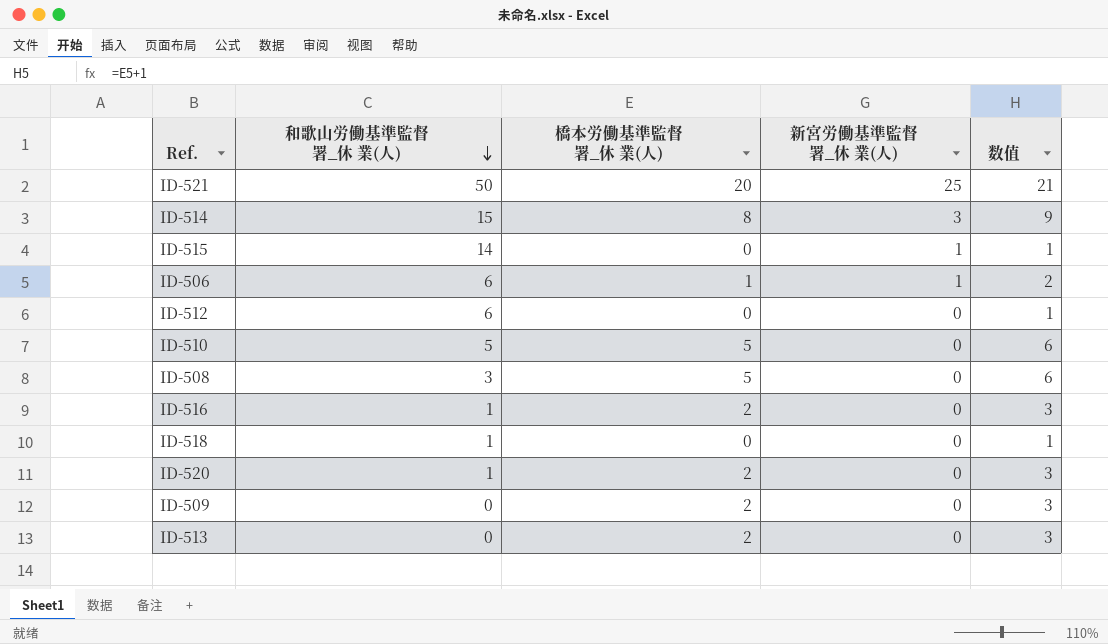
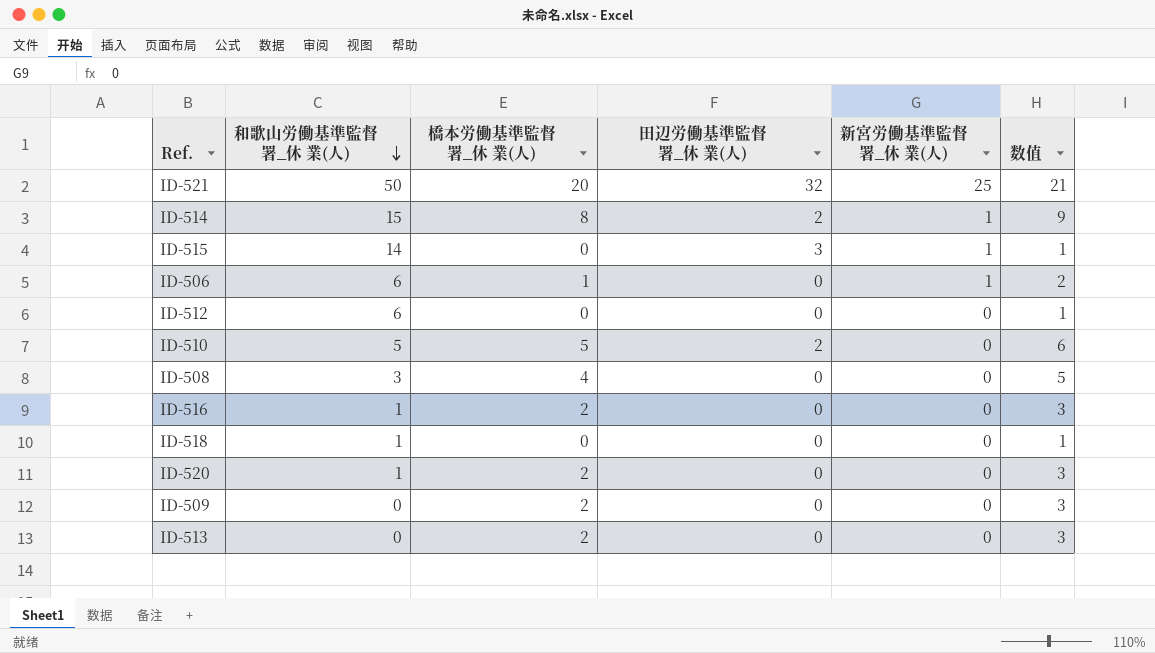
column 田辺労働基準監督署_休 業(人) | position: none -> 4
ID-514 | 新宮労働基準監督署_休 業(人): 3 -> 1
ID-508 | 橋本労働基準監督署_休 業(人): 5 -> 4
ID-508 | 数值: 6 -> 5

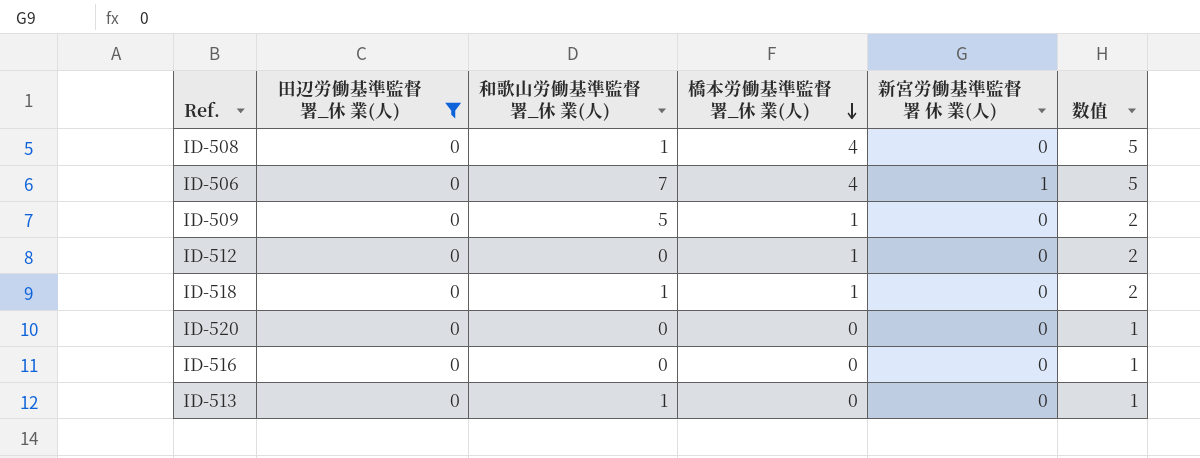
filter: none -> 田辺労働基準監督署_休 業(人) = 0
row order: 和歌山労働基準監督署_休 業(人) descending -> 橋本労働基準監督署_休 業(人) descending
column 田辺労働基準監督署_休 業(人) | position: 4 -> 2
column name: 新宮労働基準監督署_休 業(人) -> 新宮労働基準監督署 休 業(人)
ID-508 | 和歌山労働基準監督署_休 業(人): 3 -> 1
ID-506 | 和歌山労働基準監督署_休 業(人): 6 -> 7
ID-506 | 橋本労働基準監督署_休 業(人): 1 -> 4
ID-506 | 数值: 2 -> 5
ID-509 | 和歌山労働基準監督署_休 業(人): 0 -> 5
ID-509 | 橋本労働基準監督署_休 業(人): 2 -> 1
ID-509 | 数值: 3 -> 2
ID-512 | 和歌山労働基準監督署_休 業(人): 6 -> 0
ID-512 | 橋本労働基準監督署_休 業(人): 0 -> 1
ID-512 | 数值: 1 -> 2
ID-518 | 橋本労働基準監督署_休 業(人): 0 -> 1
ID-518 | 数值: 1 -> 2
ID-520 | 和歌山労働基準監督署_休 業(人): 1 -> 0
ID-520 | 橋本労働基準監督署_休 業(人): 2 -> 0
ID-520 | 数值: 3 -> 1
ID-516 | 和歌山労働基準監督署_休 業(人): 1 -> 0
ID-516 | 橋本労働基準監督署_休 業(人): 2 -> 0
ID-516 | 数值: 3 -> 1
ID-513 | 和歌山労働基準監督署_休 業(人): 0 -> 1
ID-513 | 橋本労働基準監督署_休 業(人): 2 -> 0
ID-513 | 数值: 3 -> 1

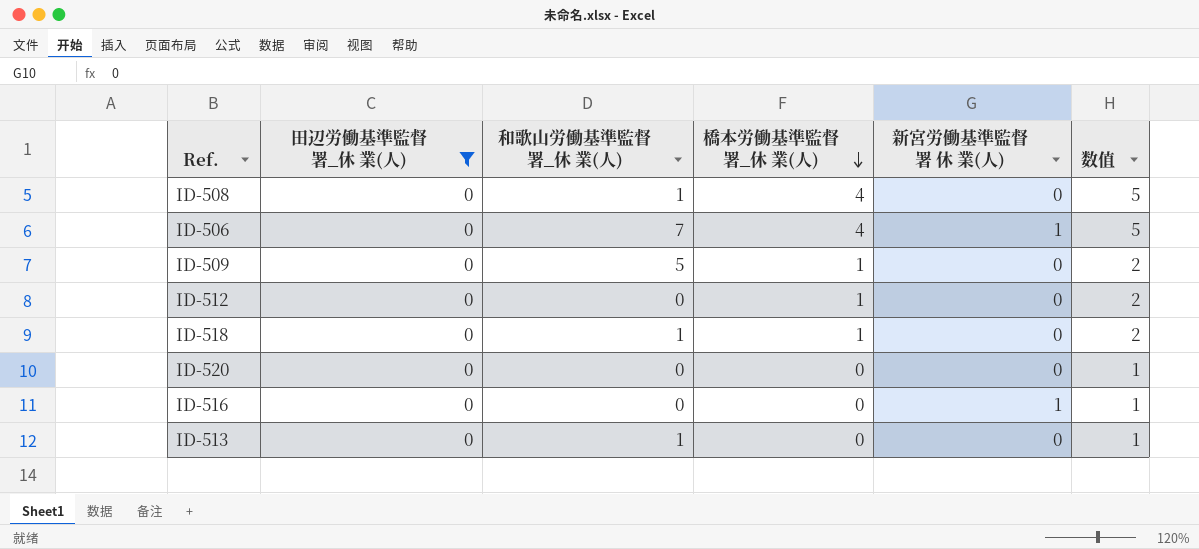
ID-516 | 新宮労働基準監督署 休 業(人): 0 -> 1

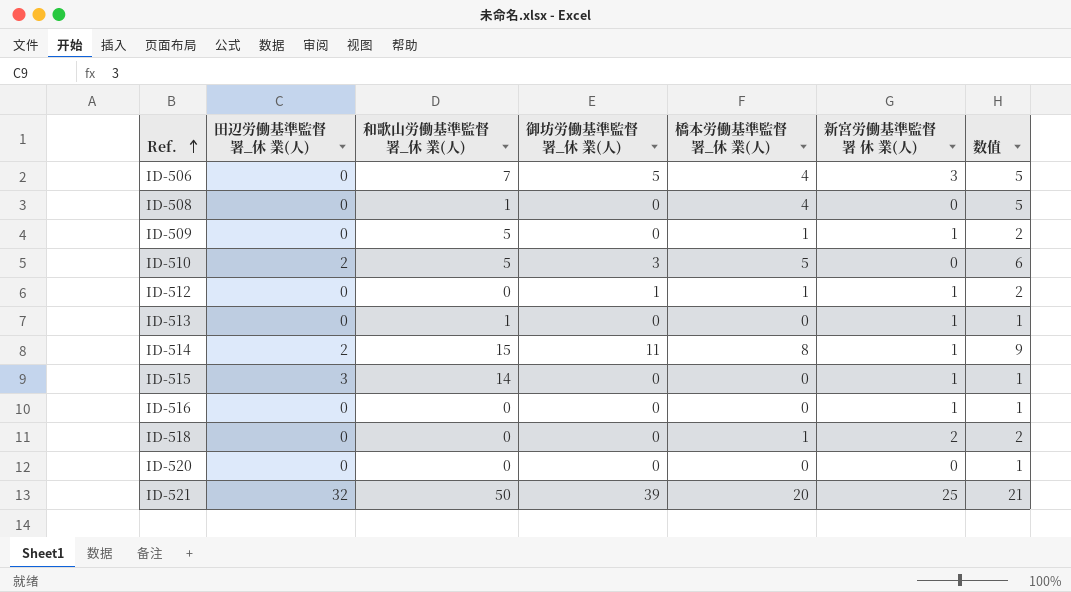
filter: 田辺労働基準監督署_休 業(人) = 0 -> none
row order: 橋本労働基準監督署_休 業(人) descending -> Ref. ascending
column 御坊労働基準監督署_休 業(人) | position: none -> 4
ID-506 | 新宮労働基準監督署 休 業(人): 1 -> 3
ID-509 | 新宮労働基準監督署 休 業(人): 0 -> 1
ID-512 | 新宮労働基準監督署 休 業(人): 0 -> 1
ID-513 | 新宮労働基準監督署 休 業(人): 0 -> 1
ID-518 | 和歌山労働基準監督署_休 業(人): 1 -> 0
ID-518 | 新宮労働基準監督署 休 業(人): 0 -> 2

